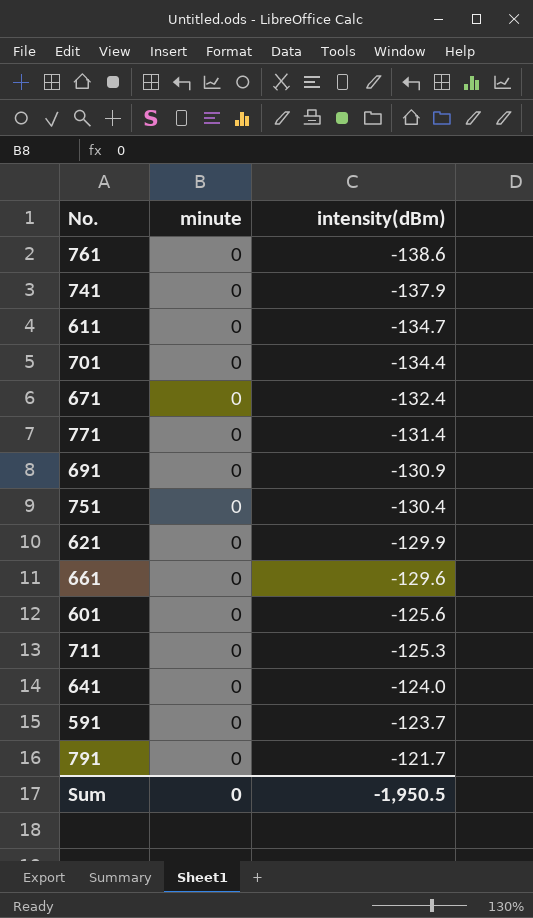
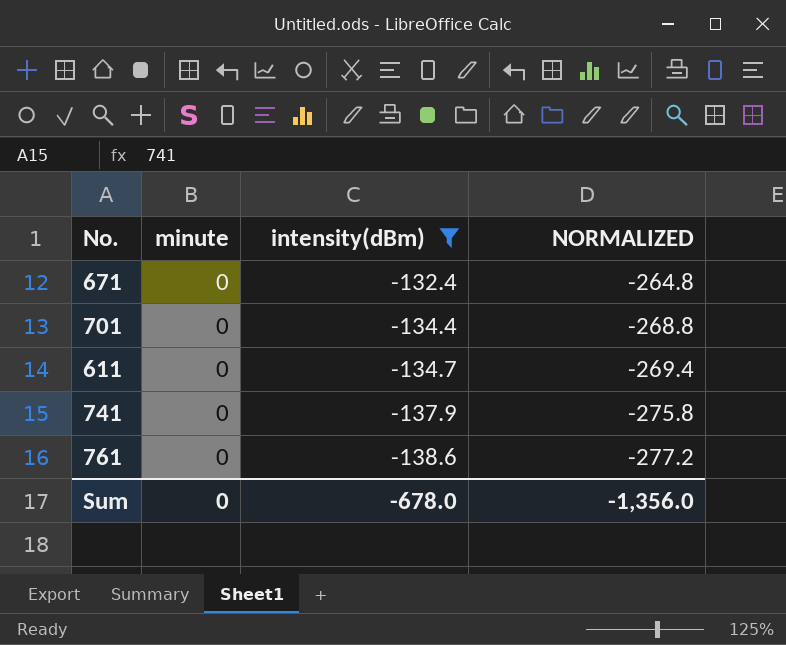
filter: none -> intensity(dBm) <= -132.4
row order: intensity(dBm) ascending -> intensity(dBm) descending
column NORMALIZED | formula: none -> [intensity(dBm)] * 2
Sum | intensity(dBm): -1,950.5 -> -678.0

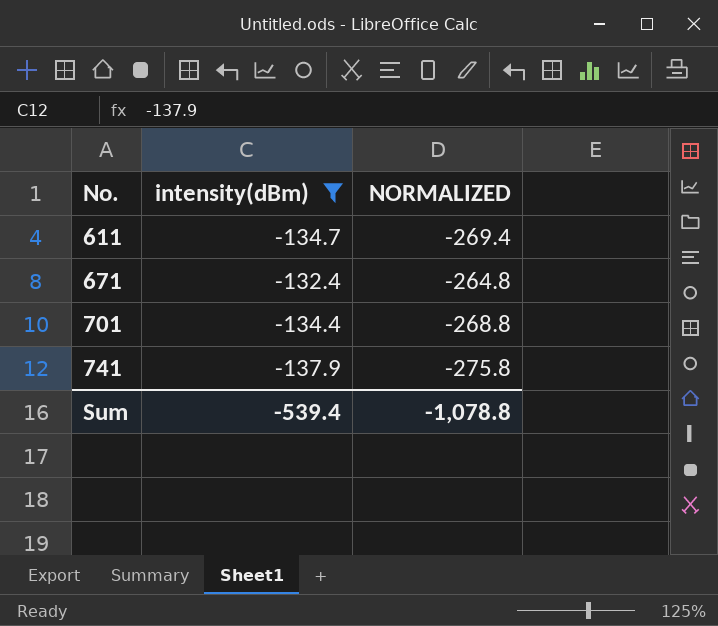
row order: intensity(dBm) descending -> No. ascending
column minute | position: 2 -> none
row 761: 0 | -138.6 | -277.2 -> none
Sum | intensity(dBm): -678.0 -> -539.4
Sum | NORMALIZED: -1,356.0 -> -1,078.8

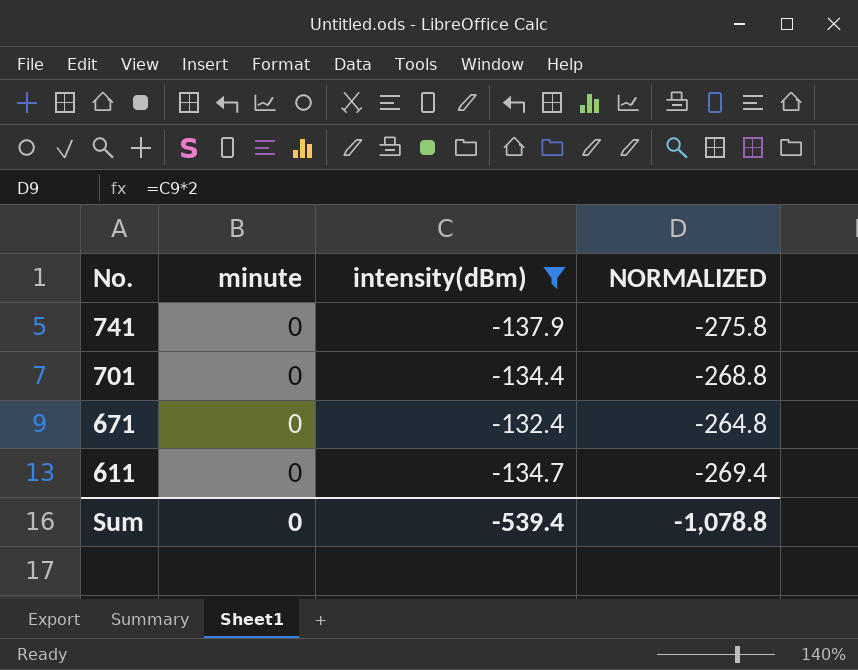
row order: No. ascending -> No. descending
column minute | position: none -> 2

